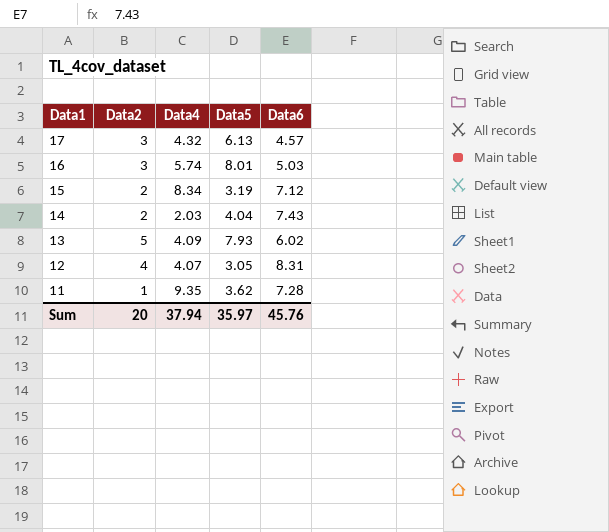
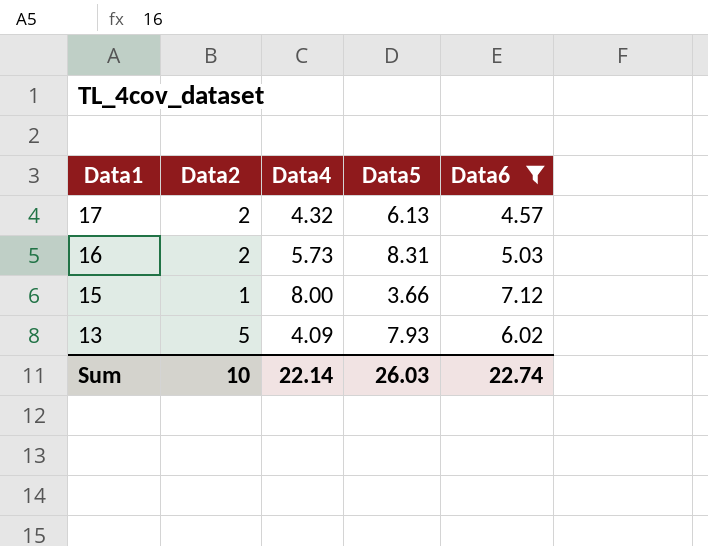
filter: none -> Data6 <= 7.12
17 | Data2: 3 -> 2
16 | Data2: 3 -> 2
16 | Data4: 5.74 -> 5.73
16 | Data5: 8.01 -> 8.31
15 | Data2: 2 -> 1
15 | Data4: 8.34 -> 8.00
15 | Data5: 3.19 -> 3.66
Sum | Data2: 20 -> 10
Sum | Data4: 37.94 -> 22.14
Sum | Data5: 35.97 -> 26.03
Sum | Data6: 45.76 -> 22.74

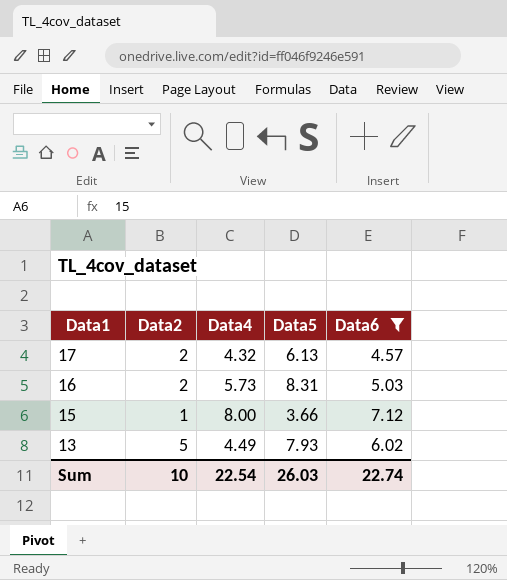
13 | Data4: 4.09 -> 4.49
Sum | Data4: 22.14 -> 22.54

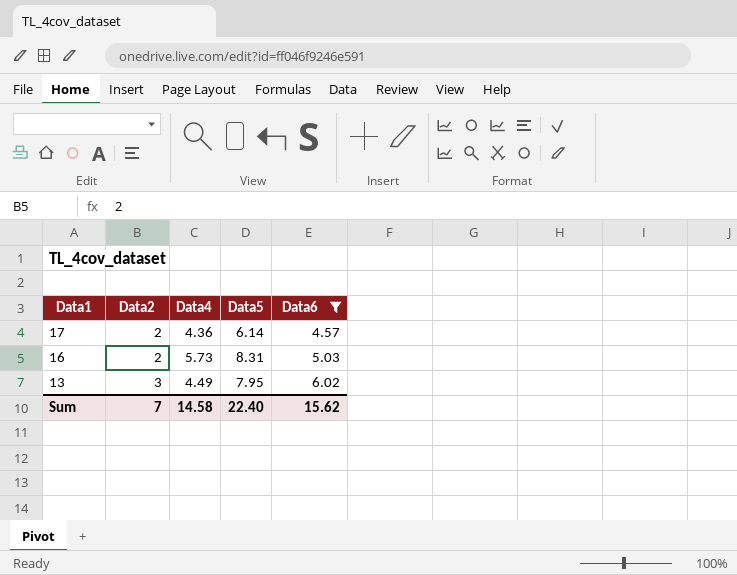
row 15: 1 | 8.00 | 3.66 | 7.12 -> none
17 | Data4: 4.32 -> 4.36
17 | Data5: 6.13 -> 6.14
13 | Data2: 5 -> 3
13 | Data5: 7.93 -> 7.95
Sum | Data2: 10 -> 7
Sum | Data4: 22.54 -> 14.58
Sum | Data5: 26.03 -> 22.40
Sum | Data6: 22.74 -> 15.62

